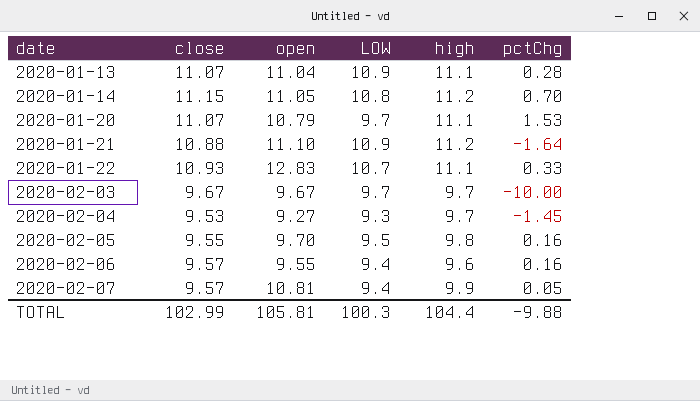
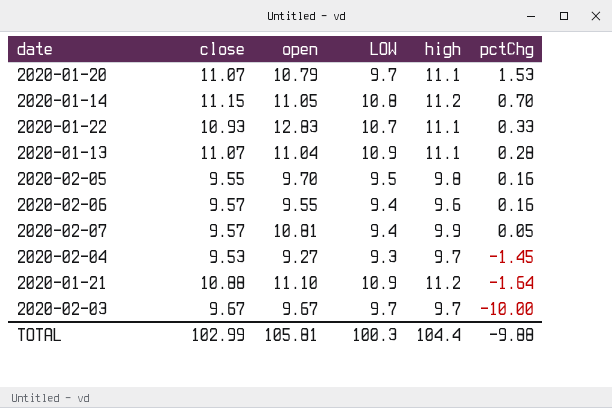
row order: date ascending -> pctChg descending

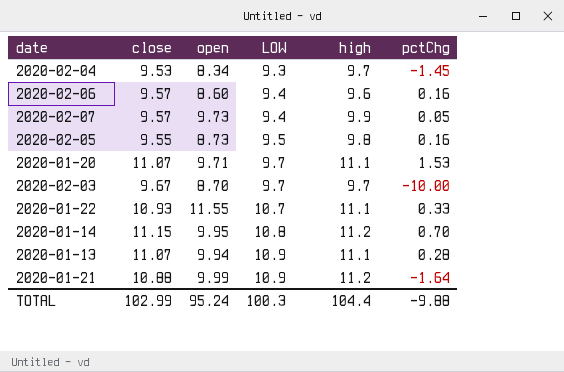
row order: pctChg descending -> LOW ascending
2020-02-04 | open: 9.27 -> 8.34
2020-02-06 | open: 9.55 -> 8.60
2020-02-07 | open: 10.81 -> 9.73
2020-02-05 | open: 9.70 -> 8.73
2020-01-20 | open: 10.79 -> 9.71
2020-02-03 | open: 9.67 -> 8.70
2020-01-22 | open: 12.83 -> 11.55
2020-01-14 | open: 11.05 -> 9.95
2020-01-13 | open: 11.04 -> 9.94
2020-01-21 | open: 11.10 -> 9.99
TOTAL | open: 105.81 -> 95.24

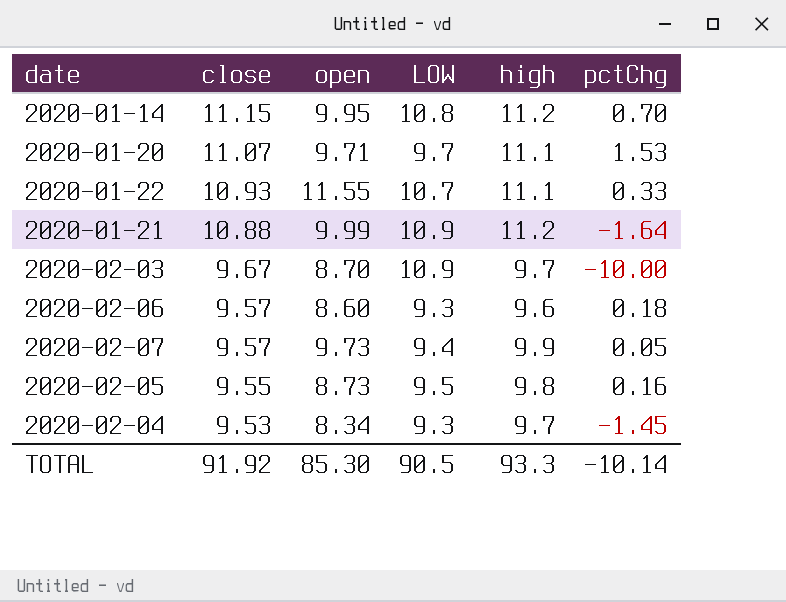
row order: LOW ascending -> close descending
row 2020-01-13: 11.07 | 9.94 | 10.9 | 11.1 | 0.28 -> none
2020-02-03 | LOW: 9.7 -> 10.9
2020-02-06 | LOW: 9.4 -> 9.3
2020-02-06 | pctChg: 0.16 -> 0.18
TOTAL | close: 102.99 -> 91.92
TOTAL | open: 95.24 -> 85.30
TOTAL | LOW: 100.3 -> 90.5
TOTAL | high: 104.4 -> 93.3
TOTAL | pctChg: -9.88 -> -10.14

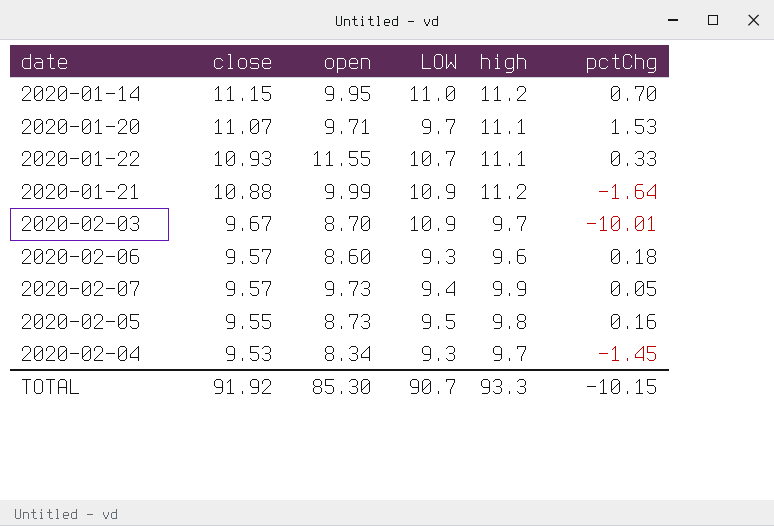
2020-01-14 | LOW: 10.8 -> 11.0
2020-02-03 | pctChg: -10.00 -> -10.01
TOTAL | LOW: 90.5 -> 90.7
TOTAL | pctChg: -10.14 -> -10.15

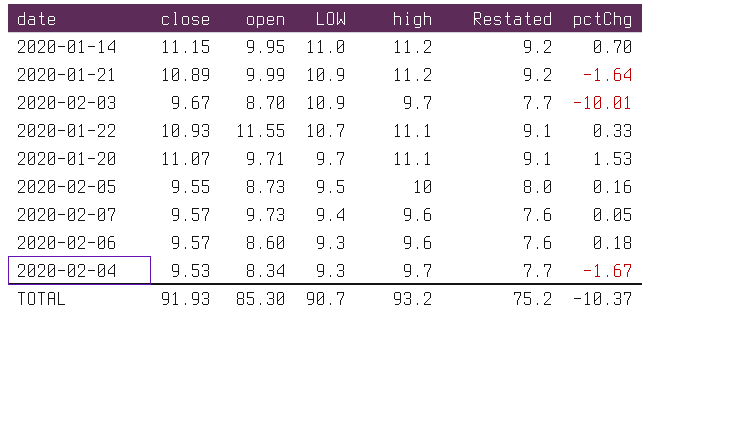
row order: close descending -> LOW descending
column Restated | formula: none -> [high] - 2
2020-01-21 | close: 10.88 -> 10.89
2020-02-05 | high: 9.8 -> 10
2020-02-07 | high: 9.9 -> 9.6
2020-02-04 | pctChg: -1.45 -> -1.67
TOTAL | close: 91.92 -> 91.93
TOTAL | high: 93.3 -> 93.2
TOTAL | pctChg: -10.15 -> -10.37

